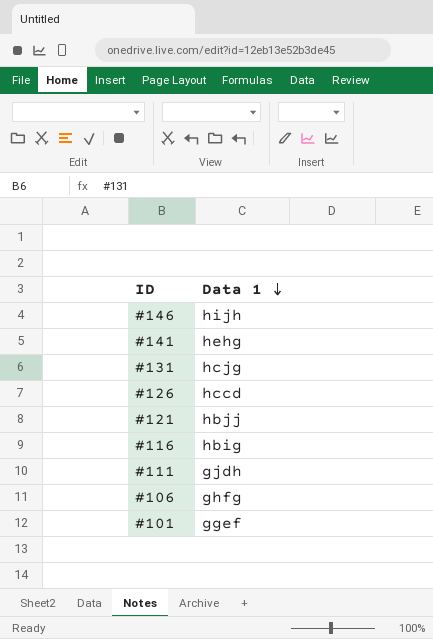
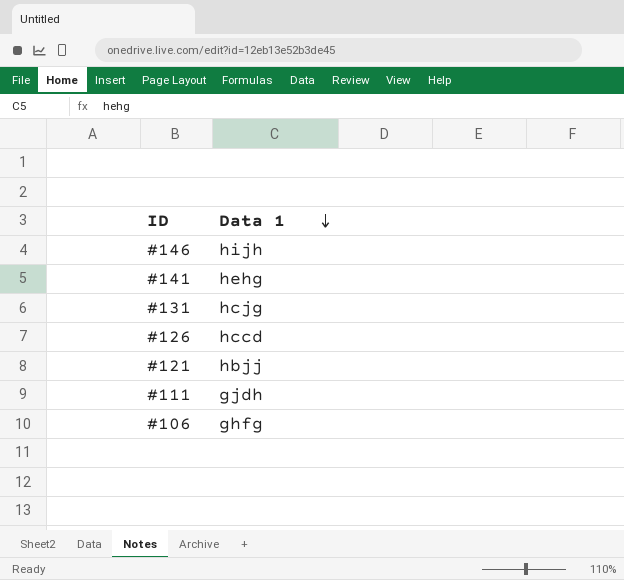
row #116: hbig -> none
row #101: ggef -> none

